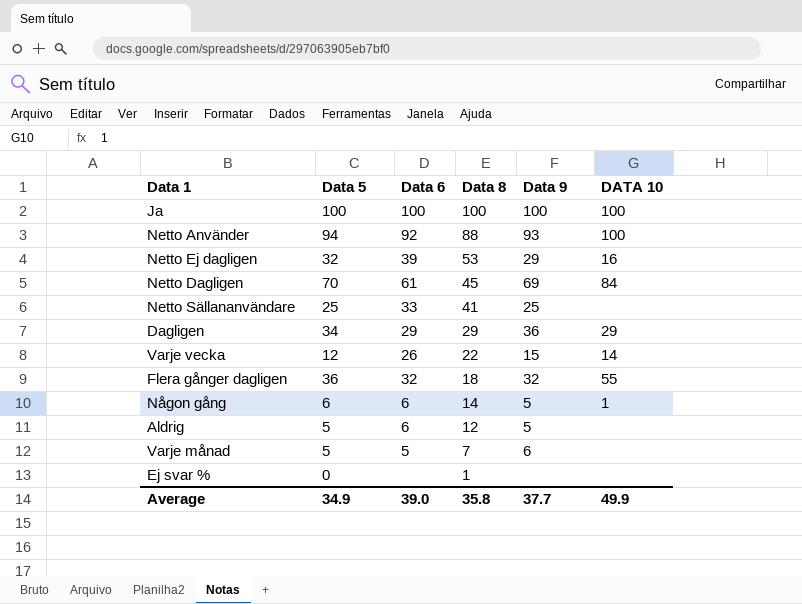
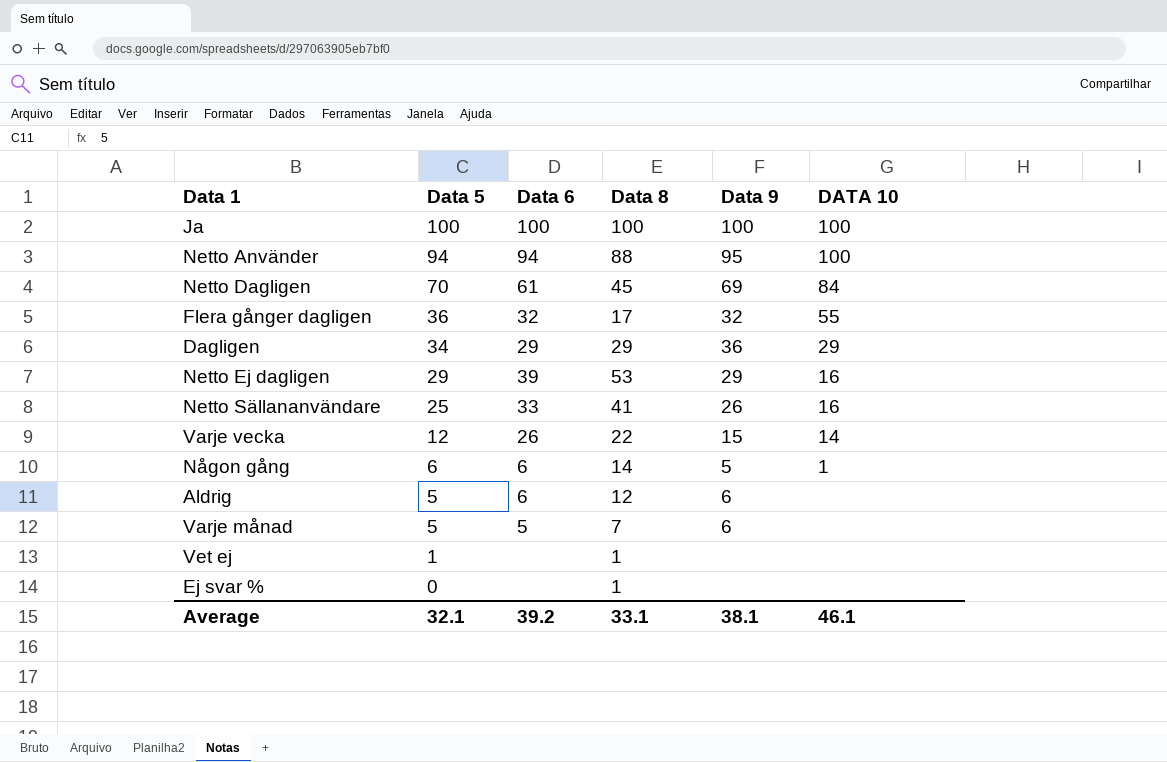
row order: Data 8 descending -> Data 5 descending
Netto Använder | Data 6: 92 -> 94
Netto Använder | Data 9: 93 -> 95
Flera gånger dagligen | Data 8: 18 -> 17
Netto Ej dagligen | Data 5: 32 -> 29
Netto Sällananvändare | Data 9: 25 -> 26
Netto Sällananvändare | DATA 10: none -> 16
Aldrig | Data 9: 5 -> 6
row Vet ej: none -> 1 | none | 1 | none | none
Average | Data 5: 34.9 -> 32.1
Average | Data 6: 39.0 -> 39.2
Average | Data 8: 35.8 -> 33.1
Average | Data 9: 37.7 -> 38.1
Average | DATA 10: 49.9 -> 46.1

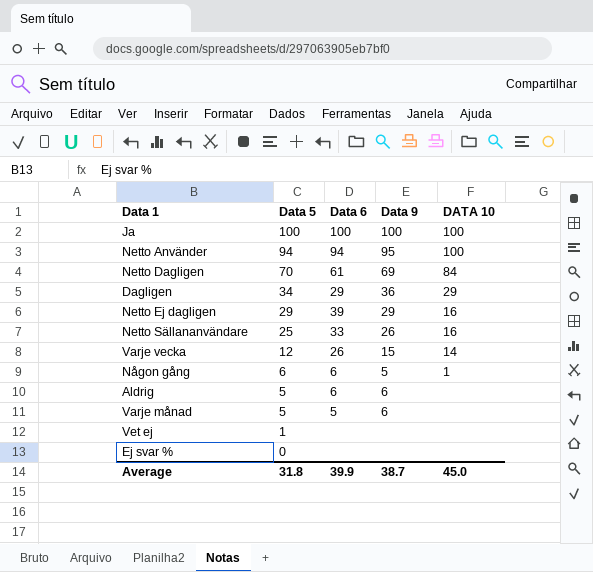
column Data 8 | position: 4 -> none
row Flera gånger dagligen: 36 | 32 | 17 | 32 | 55 -> none
Average | Data 5: 32.1 -> 31.8
Average | Data 6: 39.2 -> 39.9
Average | Data 9: 38.1 -> 38.7
Average | DATA 10: 46.1 -> 45.0

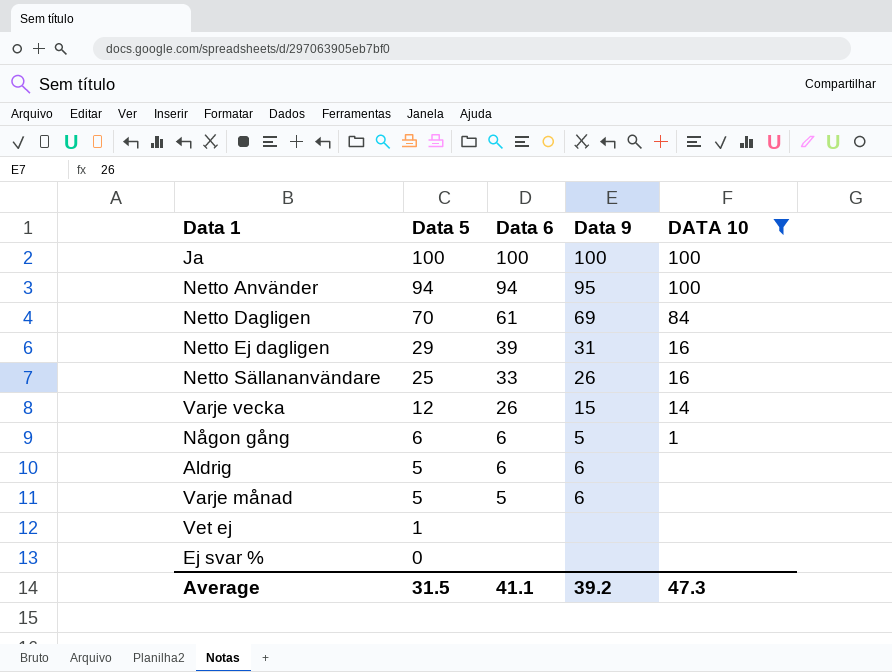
filter: none -> DATA 10 != 29
Netto Ej dagligen | Data 9: 29 -> 31
Average | Data 5: 31.8 -> 31.5
Average | Data 6: 39.9 -> 41.1
Average | Data 9: 38.7 -> 39.2
Average | DATA 10: 45.0 -> 47.3

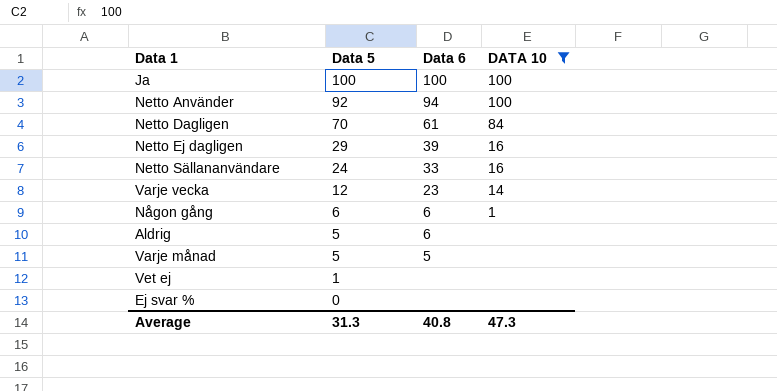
column Data 9 | position: 4 -> none
Netto Använder | Data 5: 94 -> 92
Netto Sällananvändare | Data 5: 25 -> 24
Varje vecka | Data 6: 26 -> 23
Average | Data 5: 31.5 -> 31.3
Average | Data 6: 41.1 -> 40.8

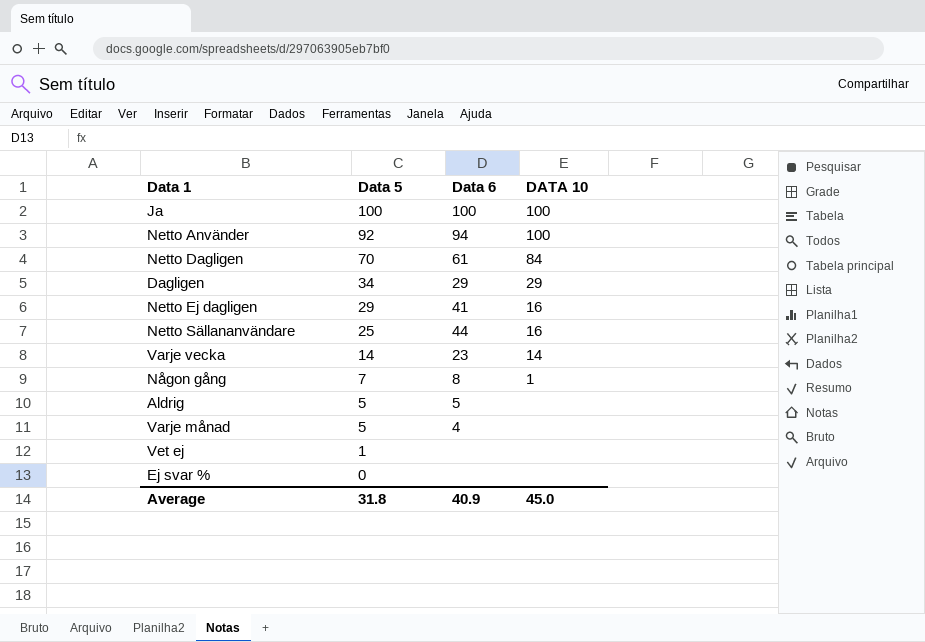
filter: DATA 10 != 29 -> none
Netto Ej dagligen | Data 6: 39 -> 41
Netto Sällananvändare | Data 5: 24 -> 25
Netto Sällananvändare | Data 6: 33 -> 44
Varje vecka | Data 5: 12 -> 14
Någon gång | Data 5: 6 -> 7
Någon gång | Data 6: 6 -> 8
Aldrig | Data 6: 6 -> 5
Varje månad | Data 6: 5 -> 4
Average | Data 5: 31.3 -> 31.8
Average | Data 6: 40.8 -> 40.9
Average | DATA 10: 47.3 -> 45.0

